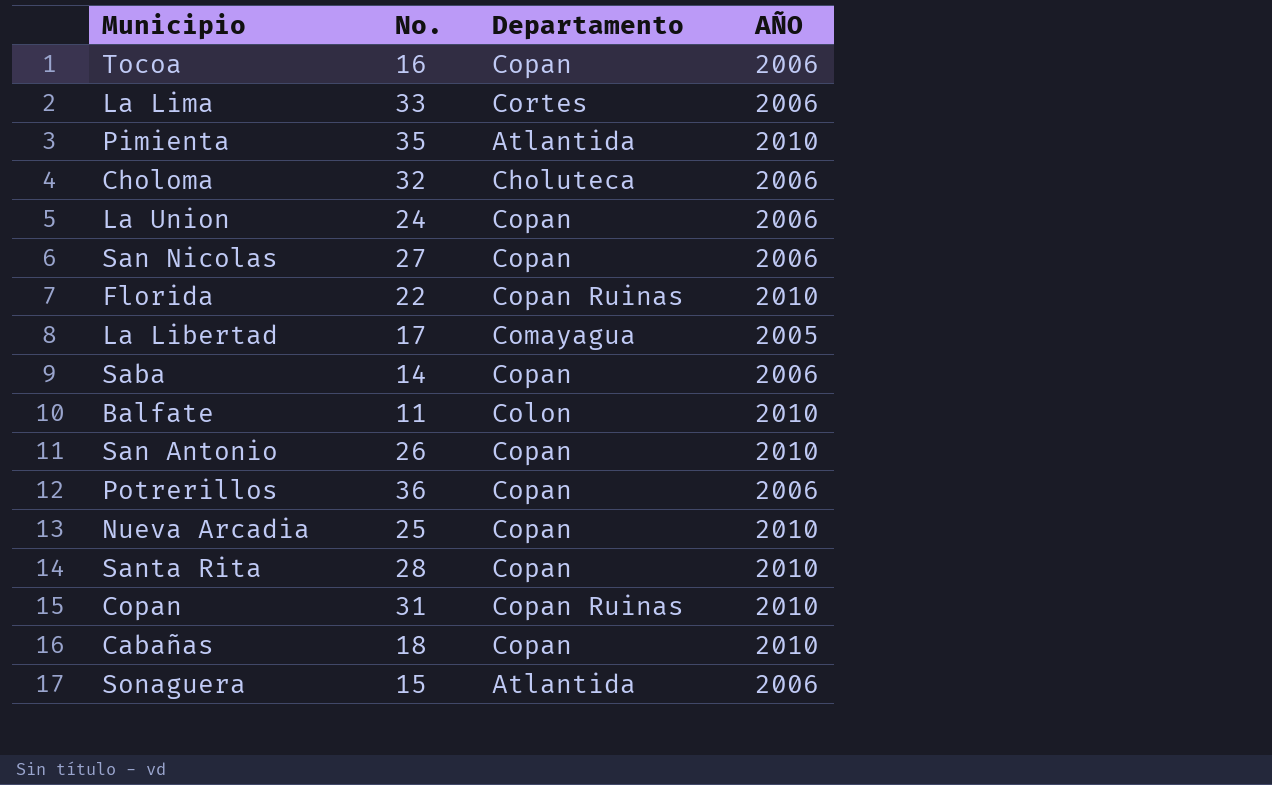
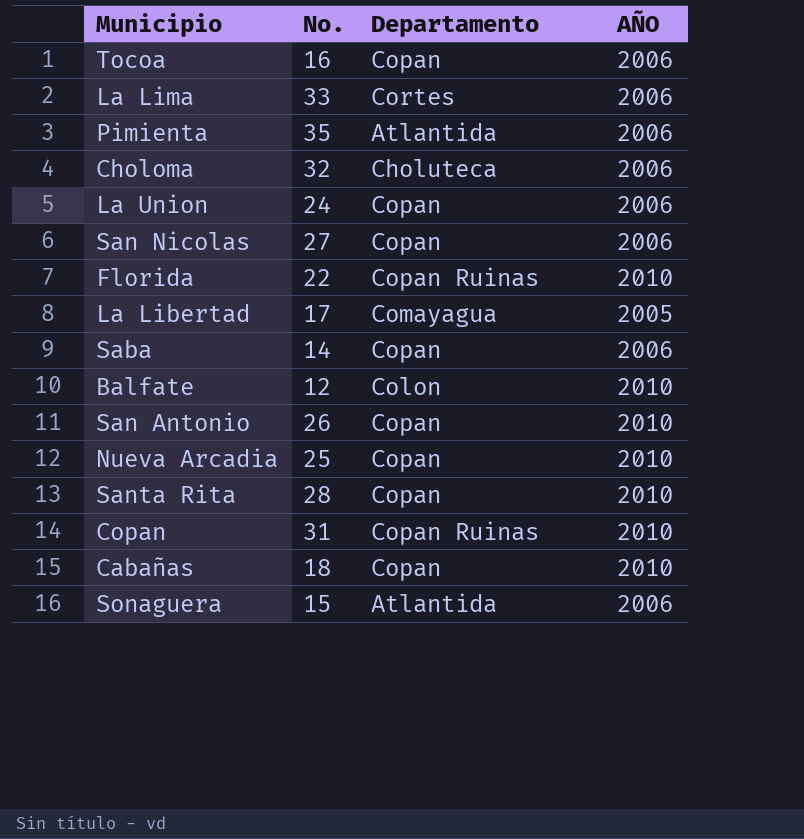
row Potrerillos: 36 | Copan | 2006 -> none
Pimienta | AÑO: 2010 -> 2006
Balfate | No.: 11 -> 12

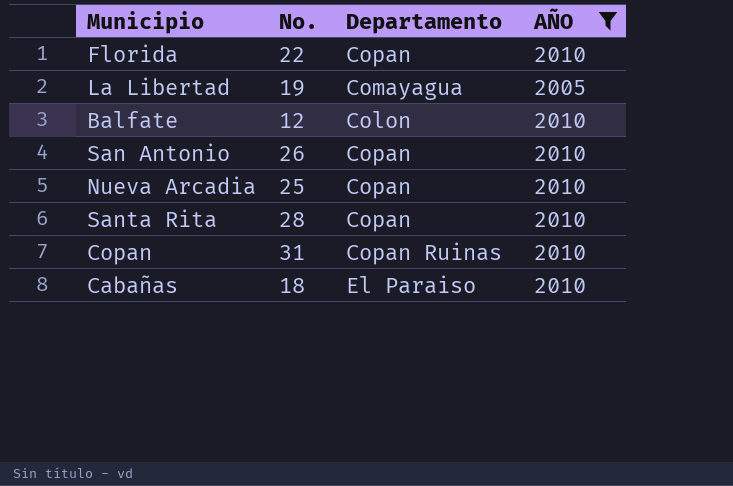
filter: none -> AÑO != 2006
Florida | Departamento: Copan Ruinas -> Copan
La Libertad | No.: 17 -> 19
Cabañas | Departamento: Copan -> El Paraiso

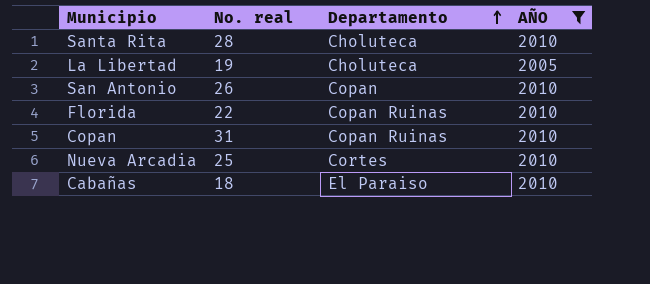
row order: none -> Departamento ascending
column name: No. -> No. real
row Balfate: 12 | Colon | 2010 -> none
Santa Rita | Departamento: Copan -> Choluteca
La Libertad | Departamento: Comayagua -> Choluteca
Florida | Departamento: Copan -> Copan Ruinas
Nueva Arcadia | Departamento: Copan -> Cortes

